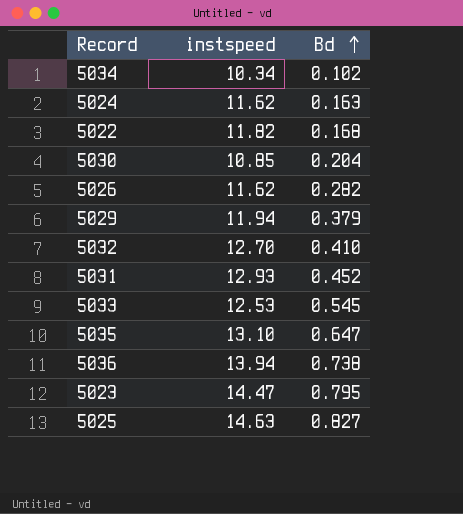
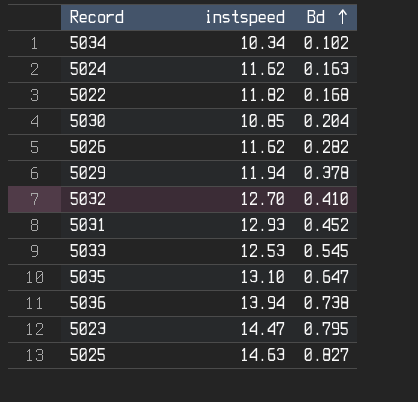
5029 | Bd: 0.379 -> 0.378

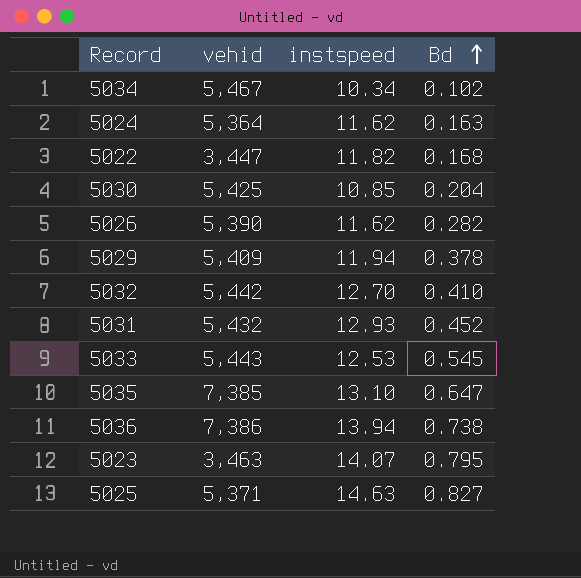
column vehid | position: none -> 2
5023 | instspeed: 14.47 -> 14.07

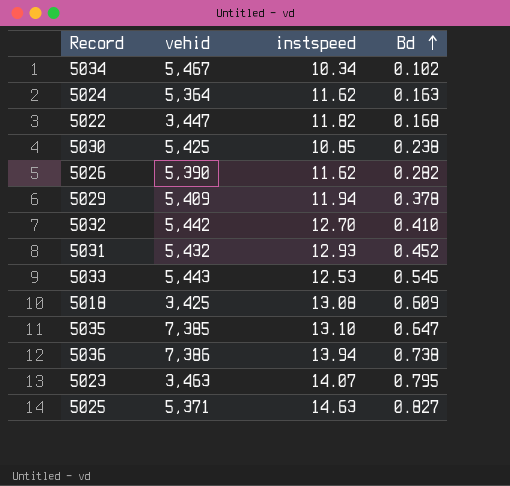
5030 | Bd: 0.204 -> 0.238
row 5018: none -> 3,425 | 13.08 | 0.609

